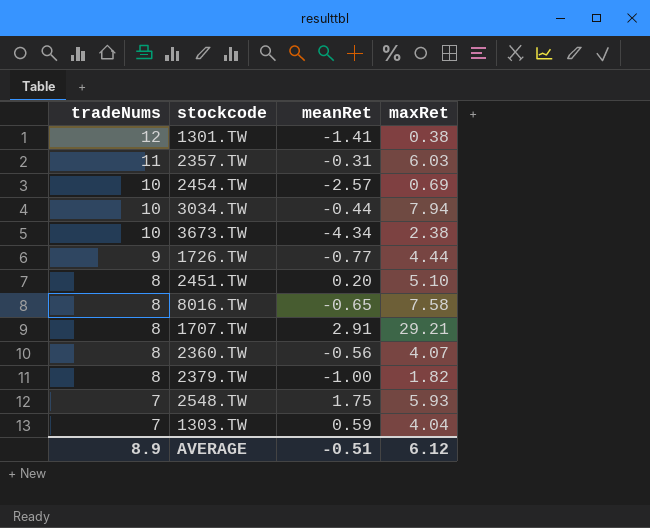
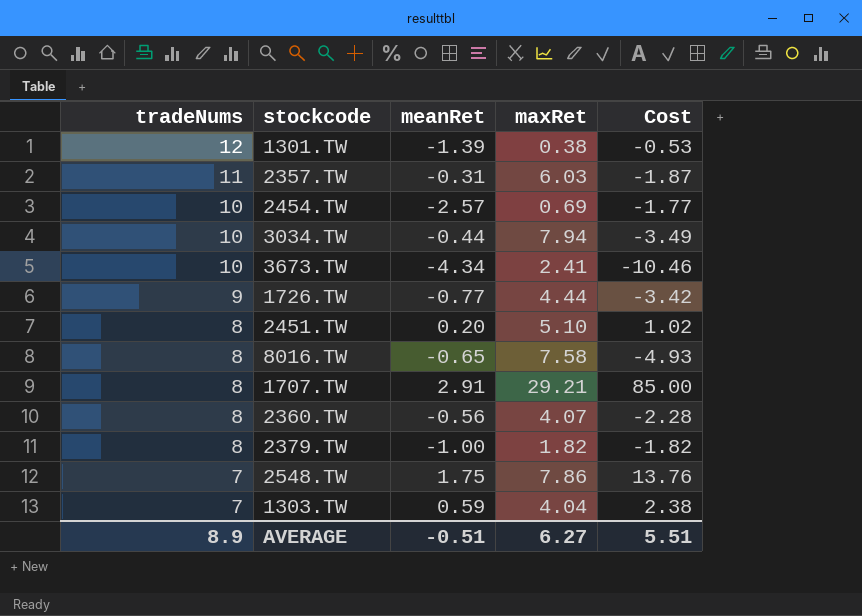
column Cost | formula: none -> [meanRet] * [maxRet]
1301.TW | meanRet: -1.41 -> -1.39
3673.TW | maxRet: 2.38 -> 2.41
2548.TW | maxRet: 5.93 -> 7.86
AVERAGE | maxRet: 6.12 -> 6.27

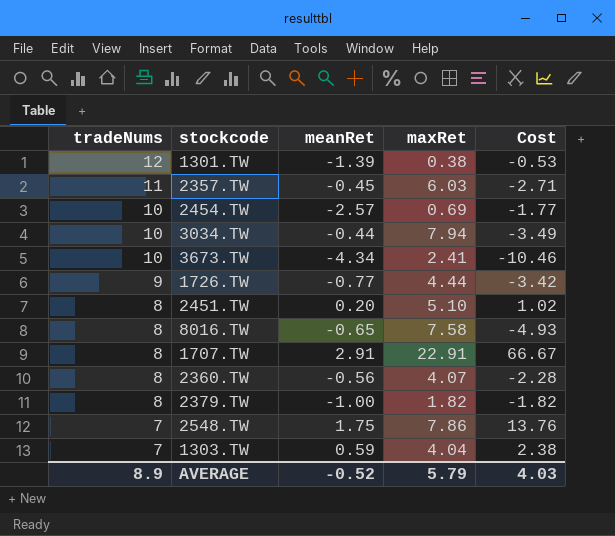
2357.TW | meanRet: -0.31 -> -0.45
2357.TW | Cost: -1.87 -> -2.71
1707.TW | maxRet: 29.21 -> 22.91
1707.TW | Cost: 85.00 -> 66.67
AVERAGE | meanRet: -0.51 -> -0.52
AVERAGE | maxRet: 6.27 -> 5.79
AVERAGE | Cost: 5.51 -> 4.03

